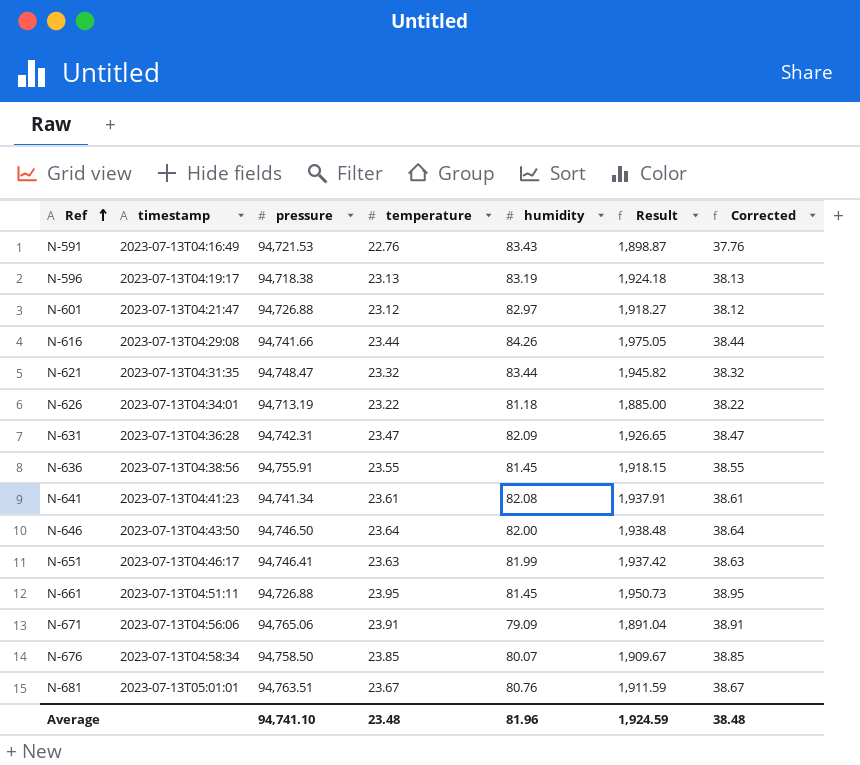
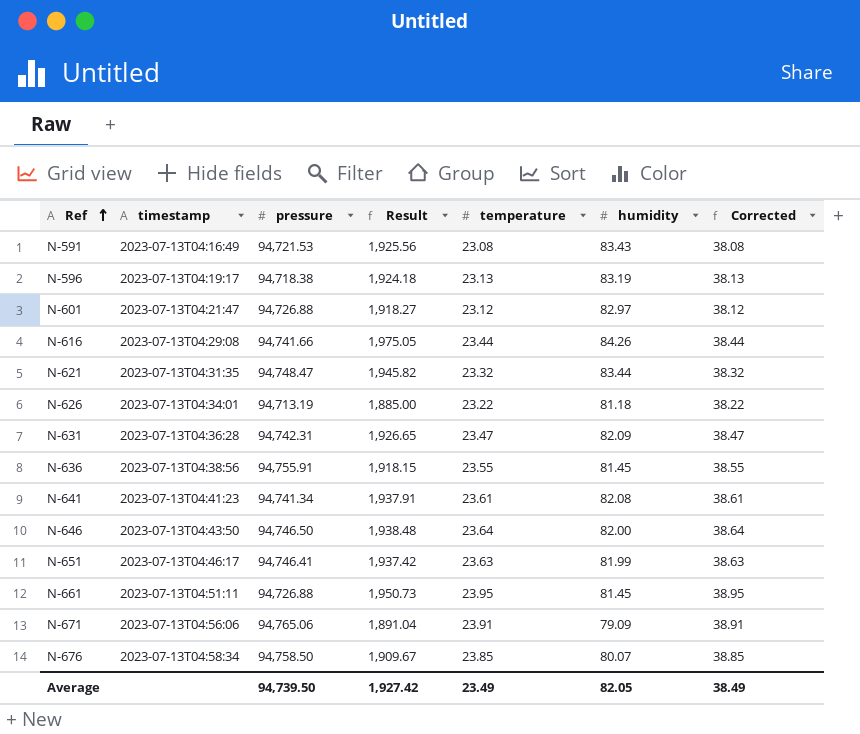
column Result | position: 6 -> 4
row N-681: 2023-07-13T05:01:01 | 94,763.51 | 23.67 | 80.76 | 1,911.59 | 38.67 -> none
N-591 | Result: 1,898.87 -> 1,925.56
N-591 | temperature: 22.76 -> 23.08
N-591 | Corrected: 37.76 -> 38.08
Average | pressure: 94,741.10 -> 94,739.50
Average | Result: 1,924.59 -> 1,927.42
Average | temperature: 23.48 -> 23.49
Average | humidity: 81.96 -> 82.05
Average | Corrected: 38.48 -> 38.49

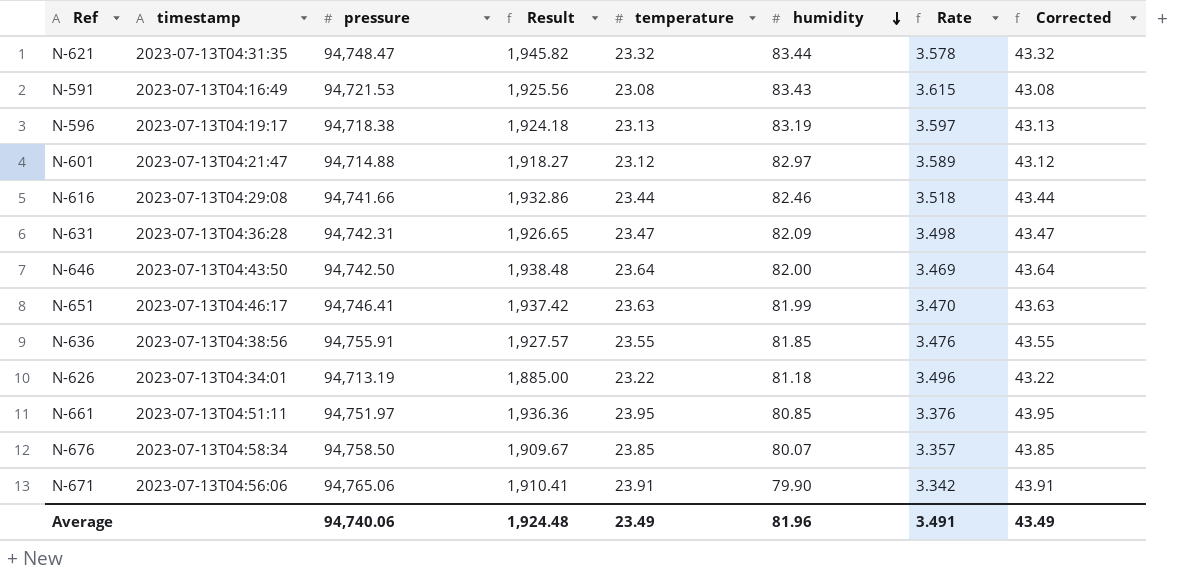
row order: Ref ascending -> humidity descending
column Rate | formula: none -> [humidity] / [temperature]
column Corrected | formula: [temperature] + 15 -> [temperature] + 20
row N-641: 2023-07-13T04:41:23 | 94,741.34 | 1,937.91 | 23.61 | 82.08 | 38.61 -> none
N-601 | pressure: 94,726.88 -> 94,714.88
N-616 | Result: 1,975.05 -> 1,932.86
N-616 | humidity: 84.26 -> 82.46
N-646 | pressure: 94,746.50 -> 94,742.50
N-636 | Result: 1,918.15 -> 1,927.57
N-636 | humidity: 81.45 -> 81.85
N-661 | pressure: 94,726.88 -> 94,751.97
N-661 | Result: 1,950.73 -> 1,936.36
N-661 | humidity: 81.45 -> 80.85
N-671 | Result: 1,891.04 -> 1,910.41
N-671 | humidity: 79.09 -> 79.90
Average | pressure: 94,739.50 -> 94,740.06
Average | Result: 1,927.42 -> 1,924.48
Average | humidity: 82.05 -> 81.96
Average | Corrected: 38.49 -> 43.49

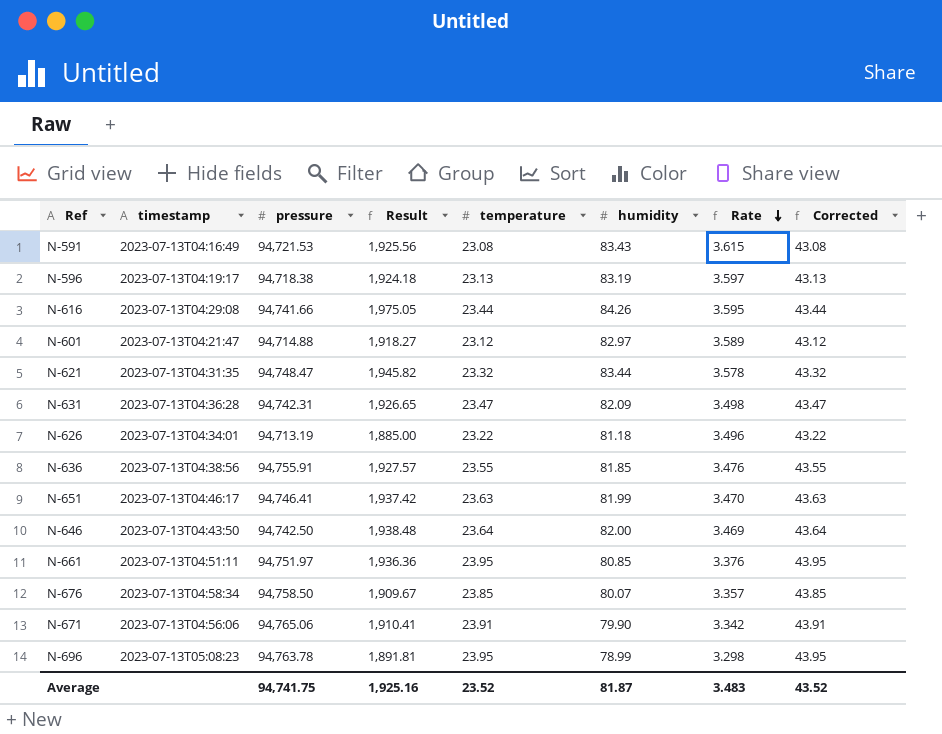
row order: humidity descending -> Rate descending
N-616 | Result: 1,932.86 -> 1,975.05
N-616 | humidity: 82.46 -> 84.26
N-616 | Rate: 3.518 -> 3.595
row N-696: none -> 2023-07-13T05:08:23 | 94,763.78 | 1,891.81 | 23.95 | 78.99 | 3.298 | 43.95
Average | pressure: 94,740.06 -> 94,741.75
Average | Result: 1,924.48 -> 1,925.16
Average | temperature: 23.49 -> 23.52
Average | humidity: 81.96 -> 81.87
Average | Rate: 3.491 -> 3.483
Average | Corrected: 43.49 -> 43.52

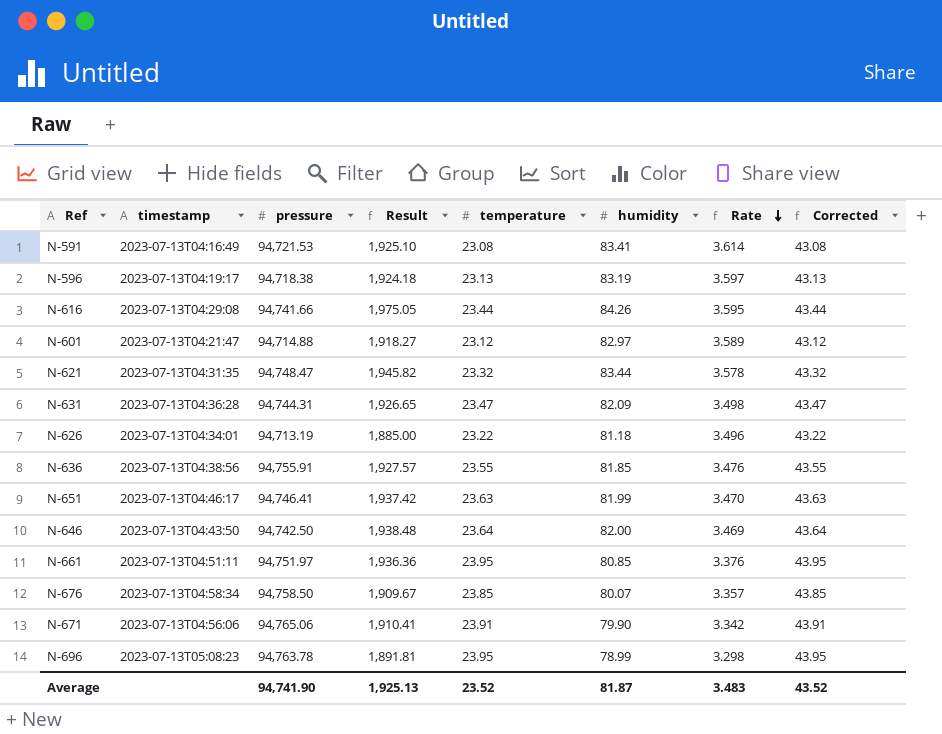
N-591 | Result: 1,925.56 -> 1,925.10
N-591 | humidity: 83.43 -> 83.41
N-591 | Rate: 3.615 -> 3.614
N-631 | pressure: 94,742.31 -> 94,744.31
Average | pressure: 94,741.75 -> 94,741.90
Average | Result: 1,925.16 -> 1,925.13

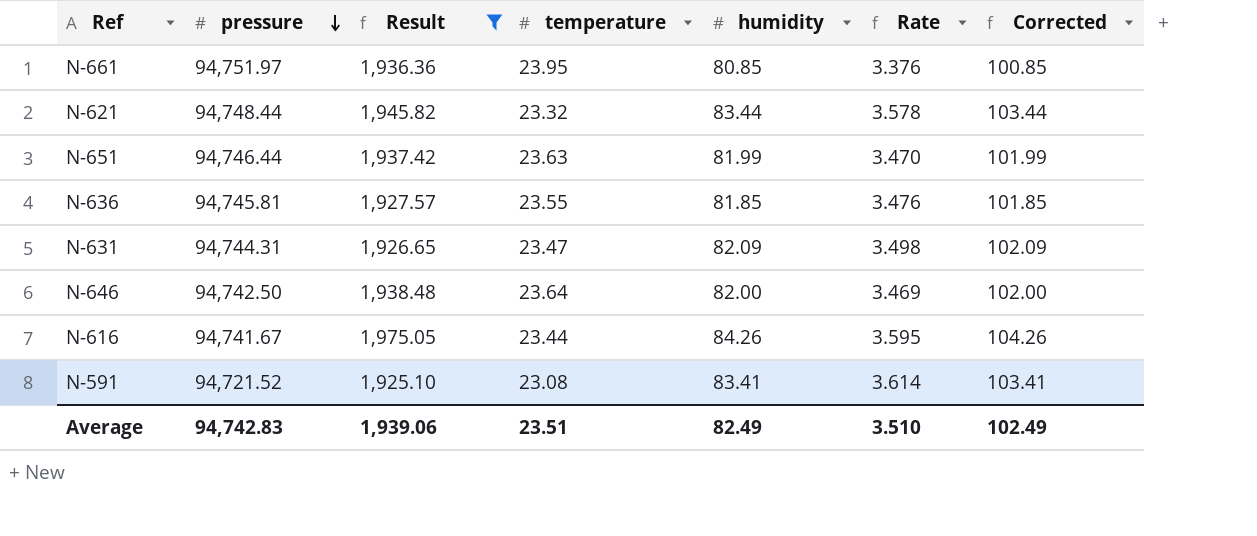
filter: none -> Result >= 1,925.10
row order: Rate descending -> pressure descending
column timestamp | position: 2 -> none
column Corrected | formula: [temperature] + 20 -> [humidity] + 20
N-621 | pressure: 94,748.47 -> 94,748.44
N-651 | pressure: 94,746.41 -> 94,746.44
N-636 | pressure: 94,755.91 -> 94,745.81
N-616 | pressure: 94,741.66 -> 94,741.67
N-591 | pressure: 94,721.53 -> 94,721.52
Average | pressure: 94,741.90 -> 94,742.83
Average | Result: 1,925.13 -> 1,939.06
Average | temperature: 23.52 -> 23.51
Average | humidity: 81.87 -> 82.49
Average | Rate: 3.483 -> 3.510
Average | Corrected: 43.52 -> 102.49

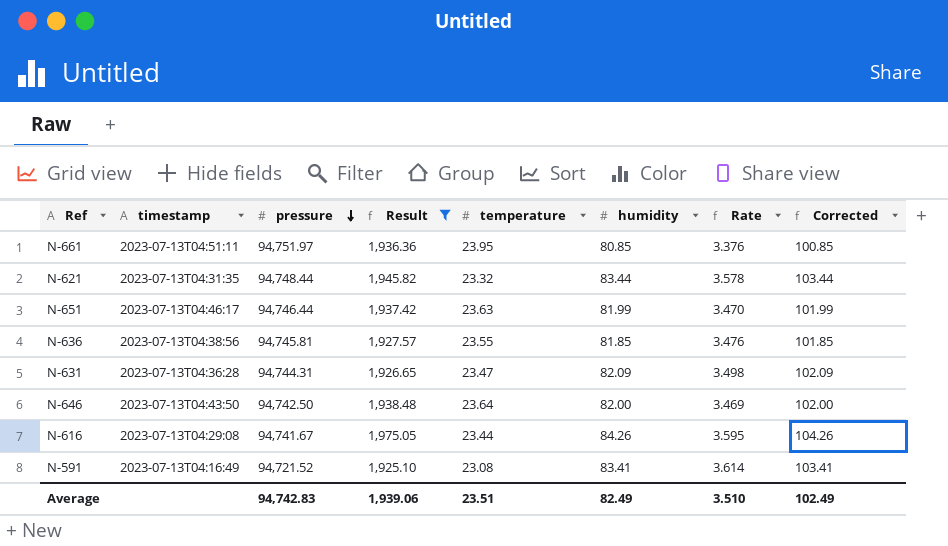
column timestamp | position: none -> 2

